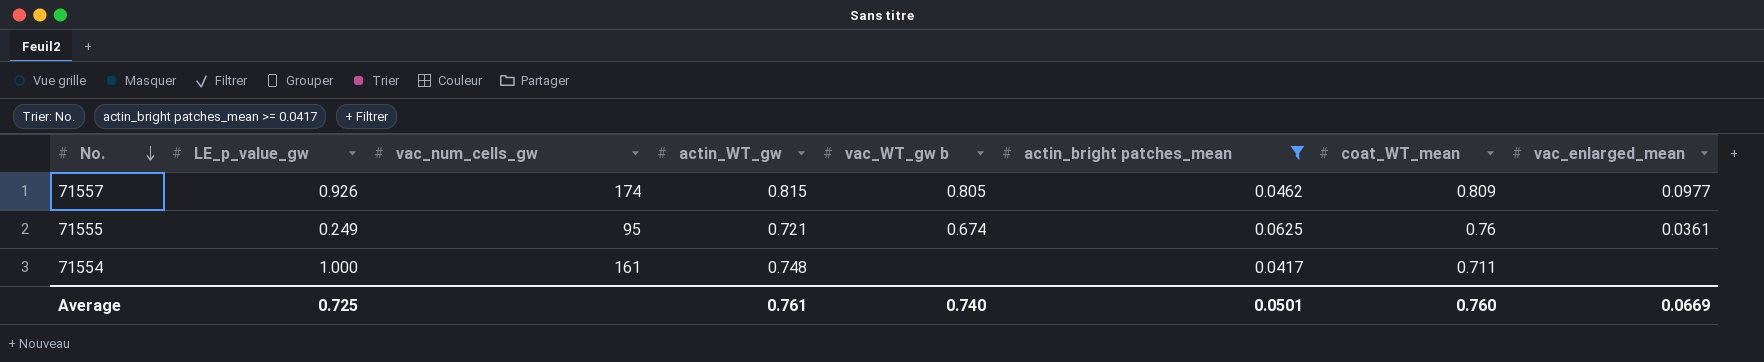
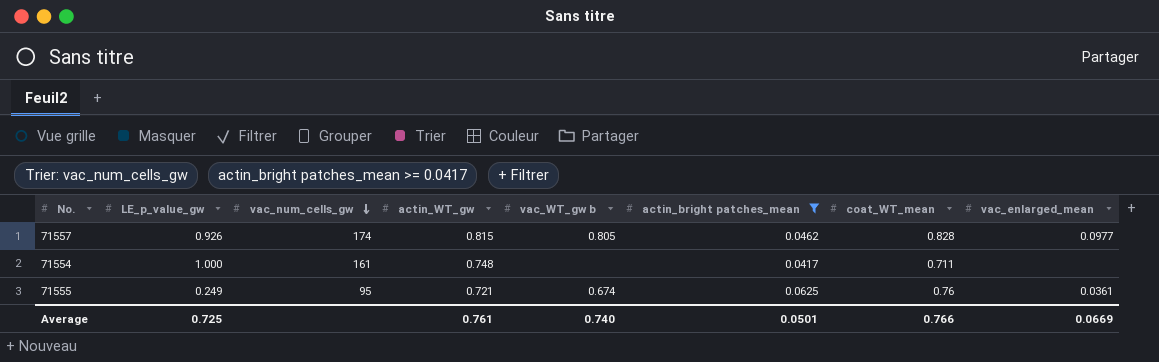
row order: No. descending -> vac_num_cells_gw descending
71557 | coat_WT_mean: 0.809 -> 0.828
Average | coat_WT_mean: 0.760 -> 0.766

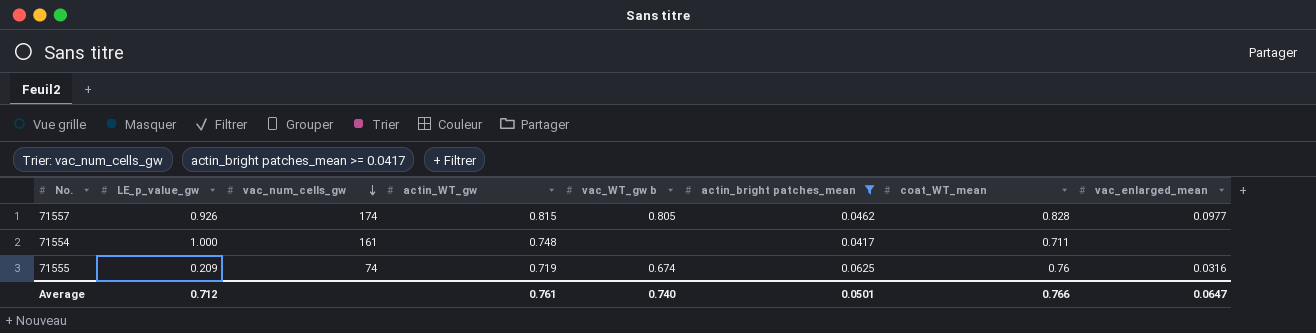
71555 | LE_p_value_gw: 0.249 -> 0.209
71555 | vac_num_cells_gw: 95 -> 74
71555 | actin_WT_gw: 0.721 -> 0.719
71555 | vac_enlarged_mean: 0.0361 -> 0.0316
Average | LE_p_value_gw: 0.725 -> 0.712
Average | vac_enlarged_mean: 0.0669 -> 0.0647

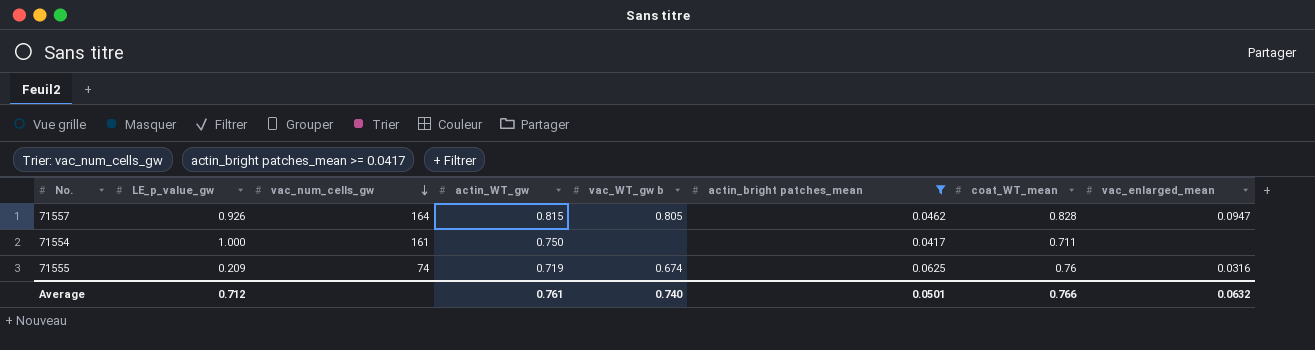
71557 | vac_num_cells_gw: 174 -> 164
71557 | vac_enlarged_mean: 0.0977 -> 0.0947
71554 | actin_WT_gw: 0.748 -> 0.750
Average | vac_enlarged_mean: 0.0647 -> 0.0632

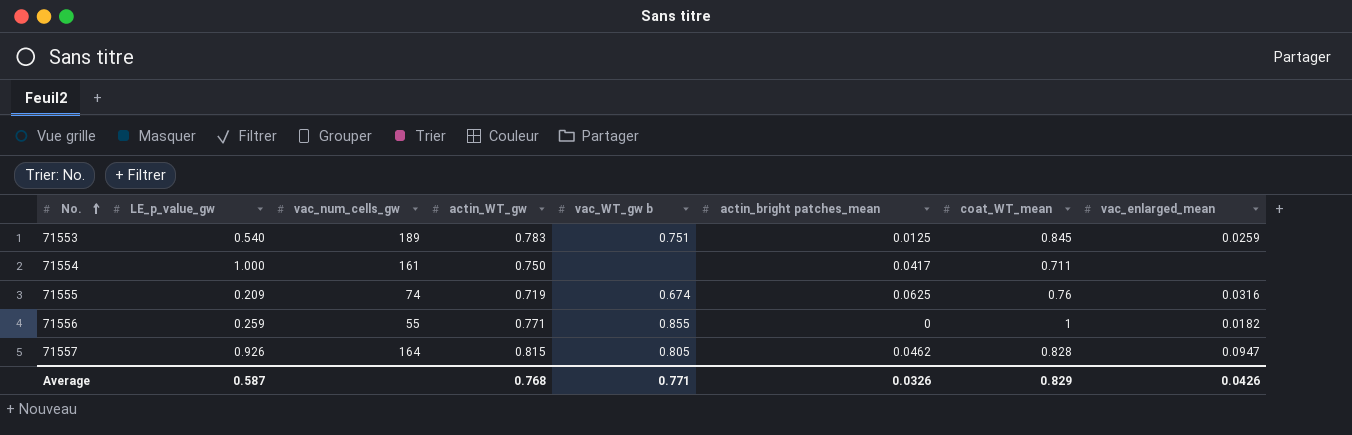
filter: actin_bright patches_mean >= 0.0417 -> none
row order: vac_num_cells_gw descending -> No. ascending
Average | LE_p_value_gw: 0.712 -> 0.587
Average | actin_WT_gw: 0.761 -> 0.768
Average | vac_WT_gw b: 0.740 -> 0.771
Average | actin_bright patches_mean: 0.0501 -> 0.0326
Average | coat_WT_mean: 0.766 -> 0.829
Average | vac_enlarged_mean: 0.0632 -> 0.0426

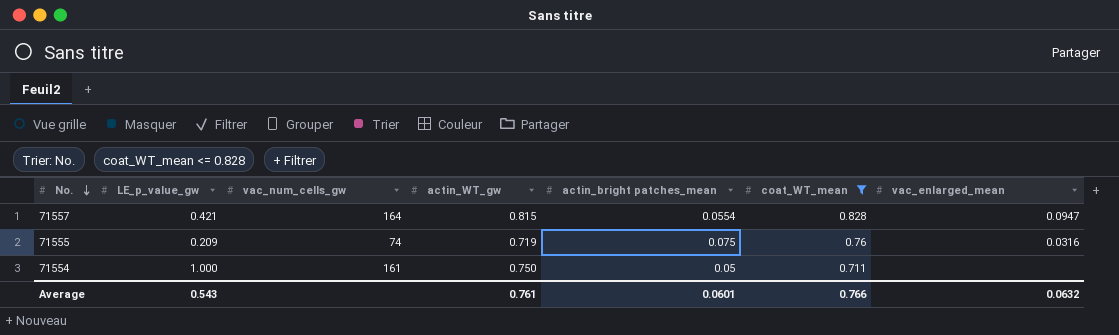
filter: none -> coat_WT_mean <= 0.828
row order: No. ascending -> No. descending
column vac_WT_gw b | position: 5 -> none
71557 | LE_p_value_gw: 0.926 -> 0.421
71557 | actin_bright patches_mean: 0.0462 -> 0.0554
71555 | actin_bright patches_mean: 0.0625 -> 0.075
71554 | actin_bright patches_mean: 0.0417 -> 0.05
Average | LE_p_value_gw: 0.587 -> 0.543
Average | actin_WT_gw: 0.768 -> 0.761
Average | actin_bright patches_mean: 0.0326 -> 0.0601
Average | coat_WT_mean: 0.829 -> 0.766
Average | vac_enlarged_mean: 0.0426 -> 0.0632

